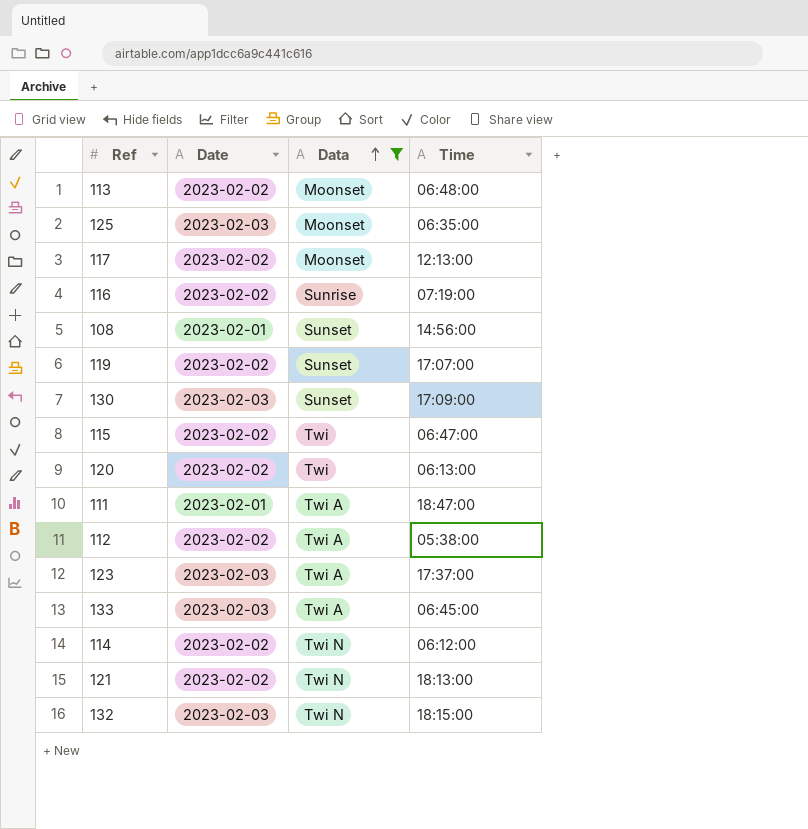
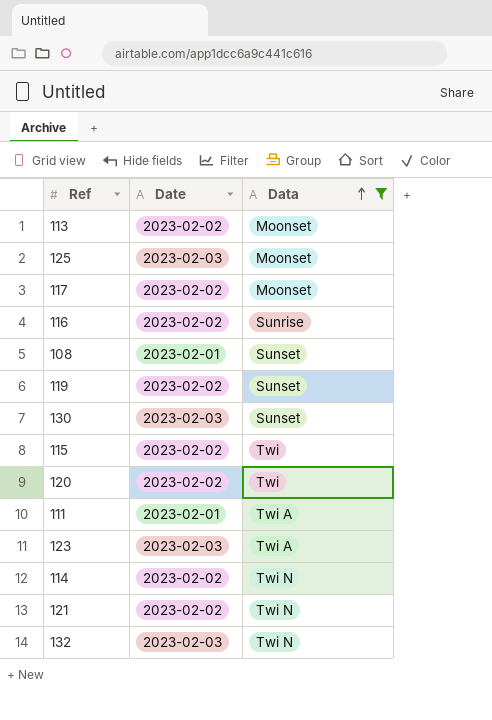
column Time | position: 4 -> none
row 112: 2023-02-02 | Twi A | 05:38:00 -> none
row 133: 2023-02-03 | Twi A | 06:45:00 -> none

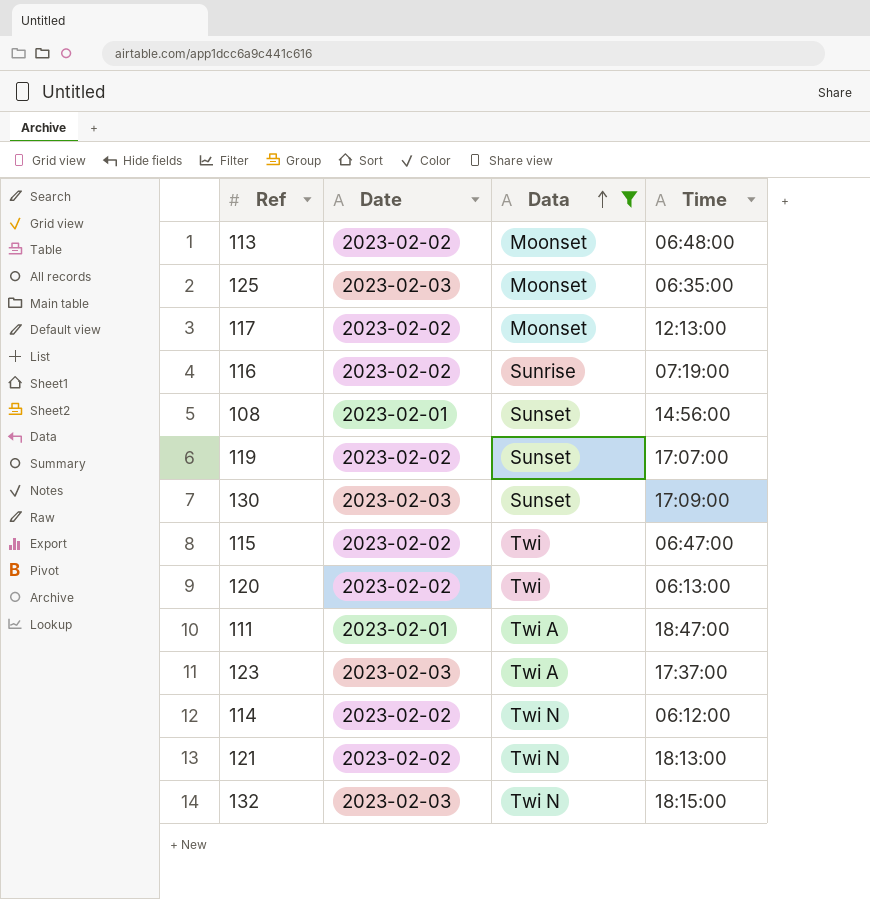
column Time | position: none -> 4

